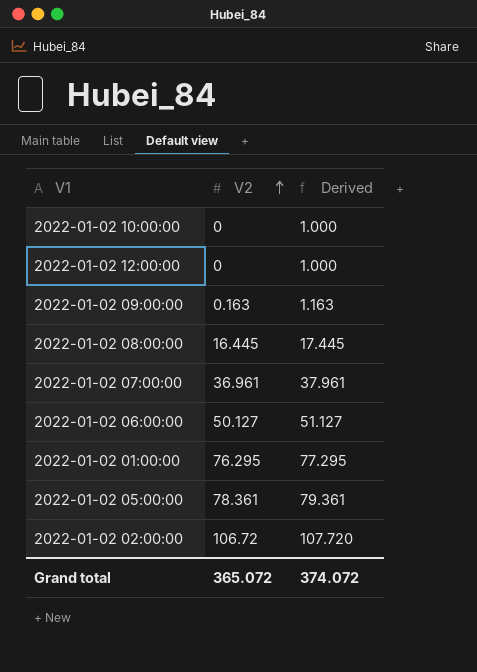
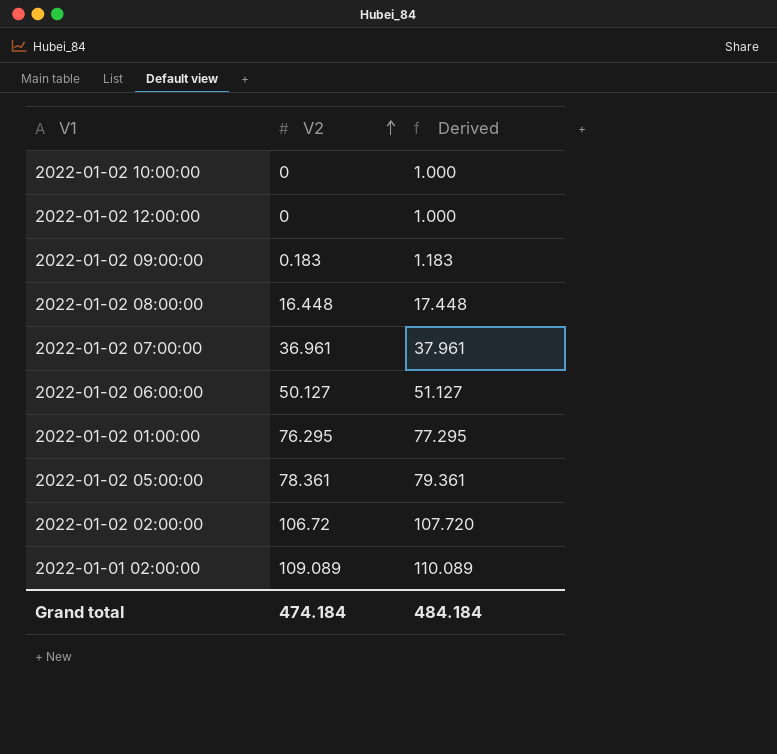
2022-01-02 09:00:00 | V2: 0.163 -> 0.183
2022-01-02 09:00:00 | Derived: 1.163 -> 1.183
2022-01-02 08:00:00 | V2: 16.445 -> 16.448
2022-01-02 08:00:00 | Derived: 17.445 -> 17.448
row 2022-01-01 02:00:00: none -> 109.089 | 110.089
Grand total | V2: 365.072 -> 474.184
Grand total | Derived: 374.072 -> 484.184

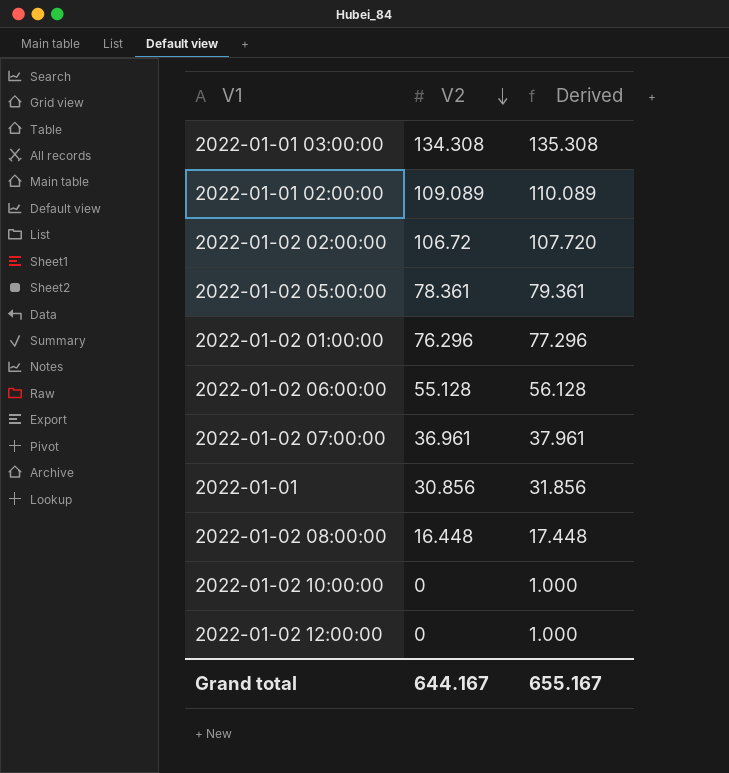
row order: V2 ascending -> V2 descending
row 2022-01-02 09:00:00: 0.183 | 1.183 -> none
row 2022-01-01 03:00:00: none -> 134.308 | 135.308
2022-01-02 01:00:00 | V2: 76.295 -> 76.296
2022-01-02 01:00:00 | Derived: 77.295 -> 77.296
2022-01-02 06:00:00 | V2: 50.127 -> 55.128
2022-01-02 06:00:00 | Derived: 51.127 -> 56.128
row 2022-01-01: none -> 30.856 | 31.856
Grand total | V2: 474.184 -> 644.167
Grand total | Derived: 484.184 -> 655.167

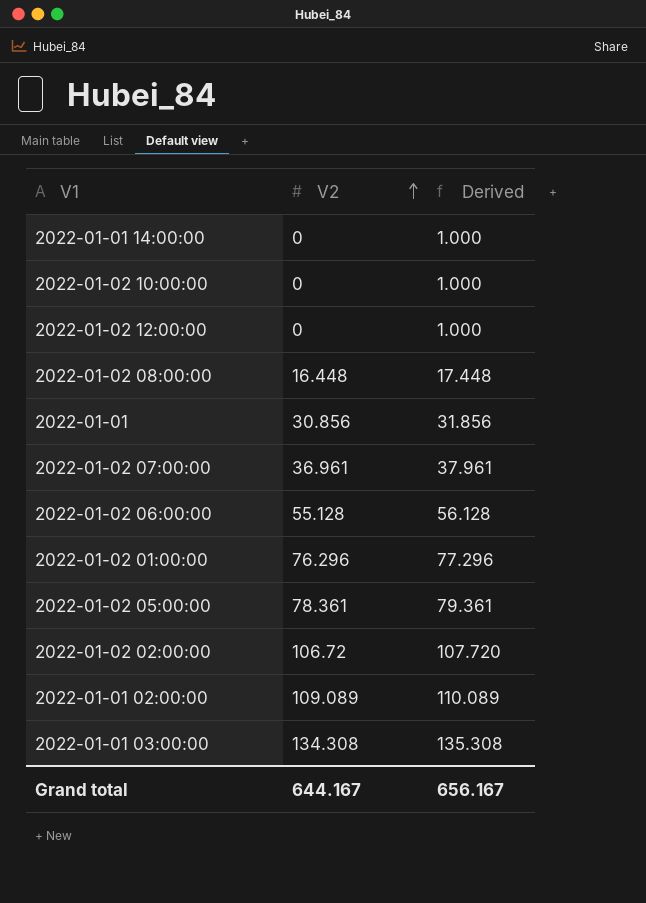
row order: V2 descending -> V2 ascending
row 2022-01-01 14:00:00: none -> 0 | 1.000
Grand total | Derived: 655.167 -> 656.167

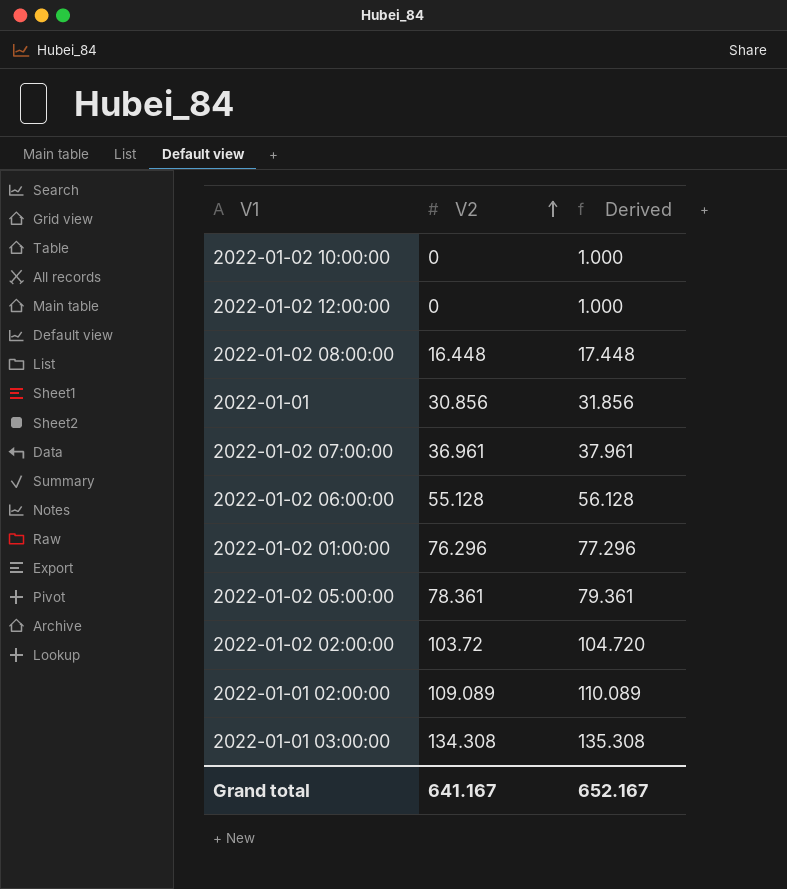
row 2022-01-01 14:00:00: 0 | 1.000 -> none
2022-01-02 02:00:00 | V2: 106.72 -> 103.72
2022-01-02 02:00:00 | Derived: 107.720 -> 104.720
Grand total | V2: 644.167 -> 641.167
Grand total | Derived: 656.167 -> 652.167

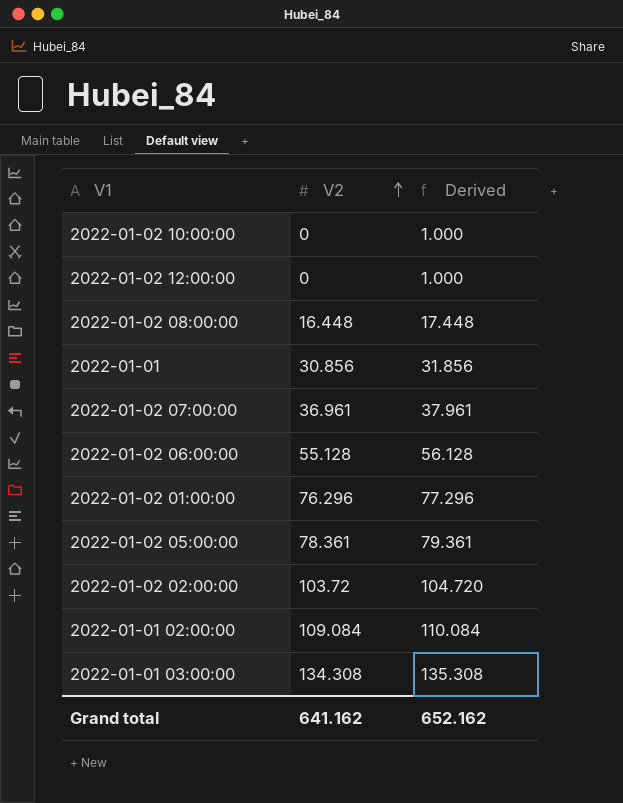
2022-01-01 02:00:00 | V2: 109.089 -> 109.084
2022-01-01 02:00:00 | Derived: 110.089 -> 110.084
Grand total | V2: 641.167 -> 641.162
Grand total | Derived: 652.167 -> 652.162

